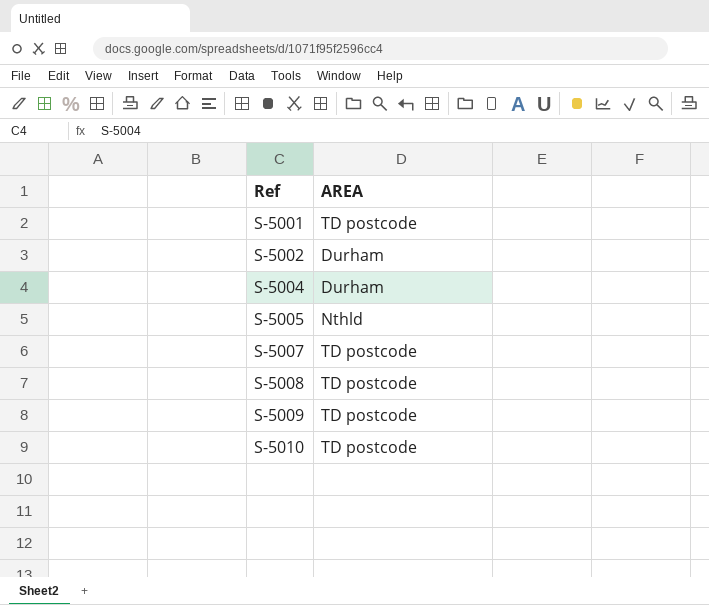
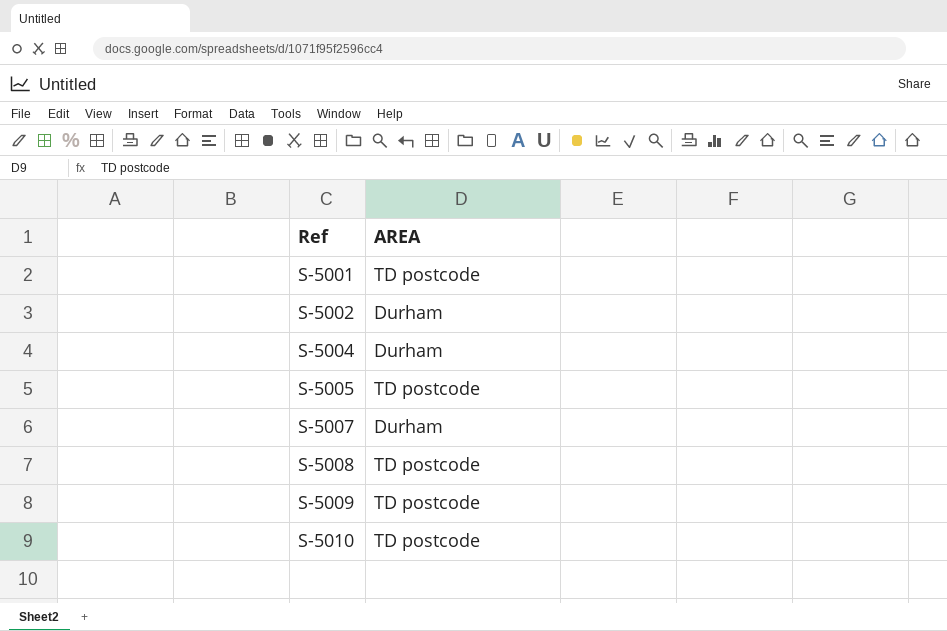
S-5005 | AREA: Nthld -> TD postcode
S-5007 | AREA: TD postcode -> Durham

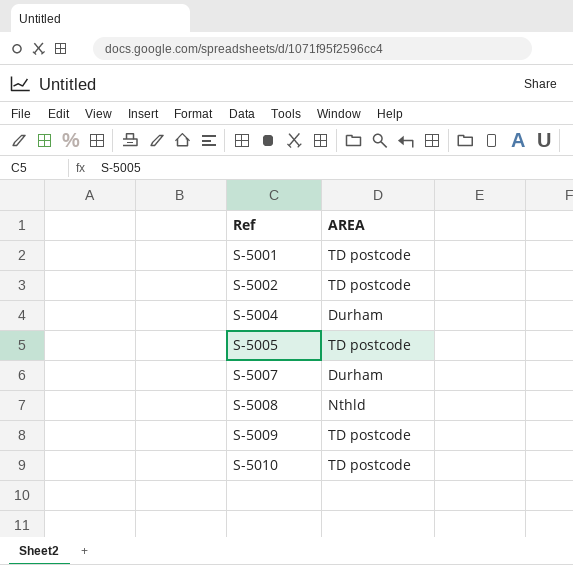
S-5002 | AREA: Durham -> TD postcode
S-5008 | AREA: TD postcode -> Nthld

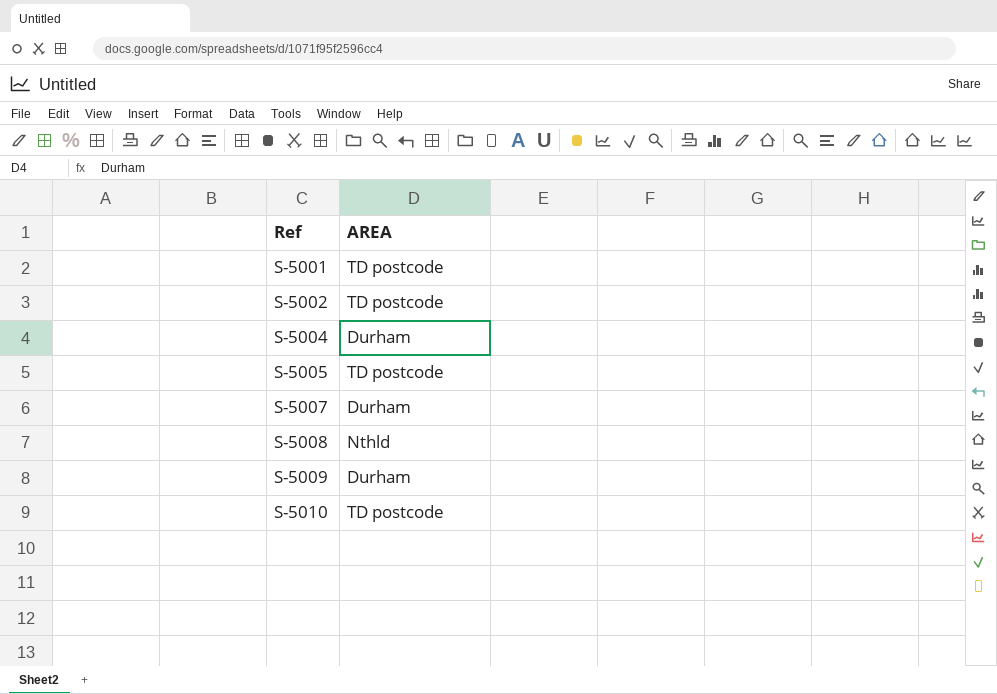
S-5009 | AREA: TD postcode -> Durham

